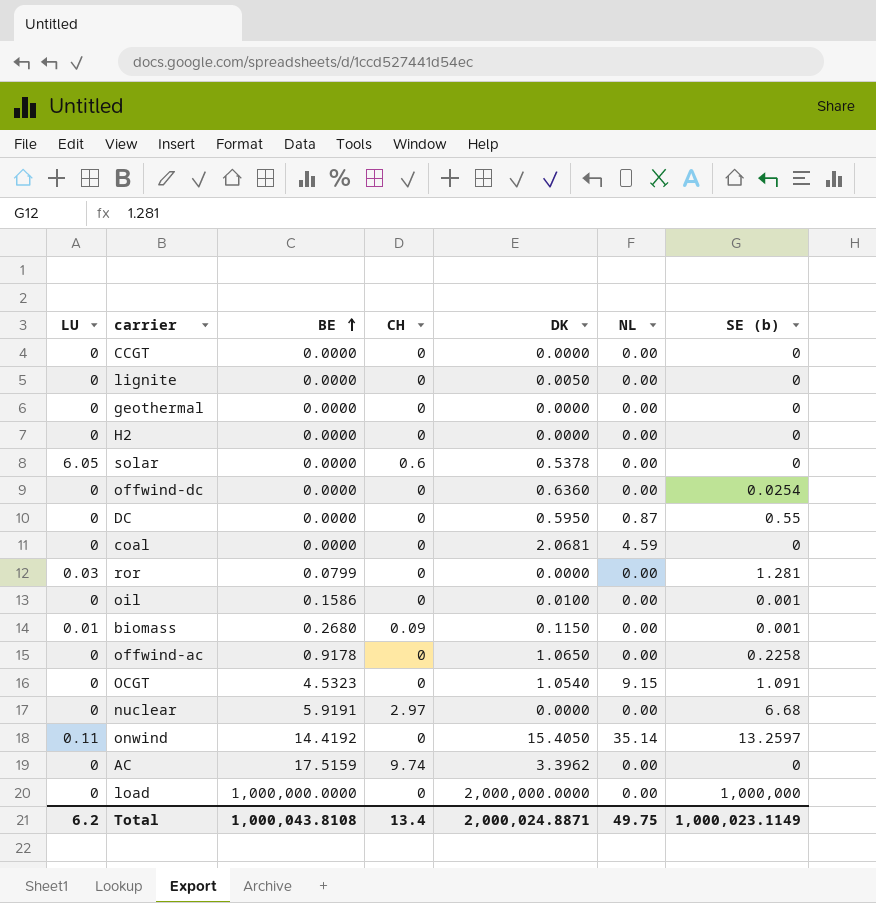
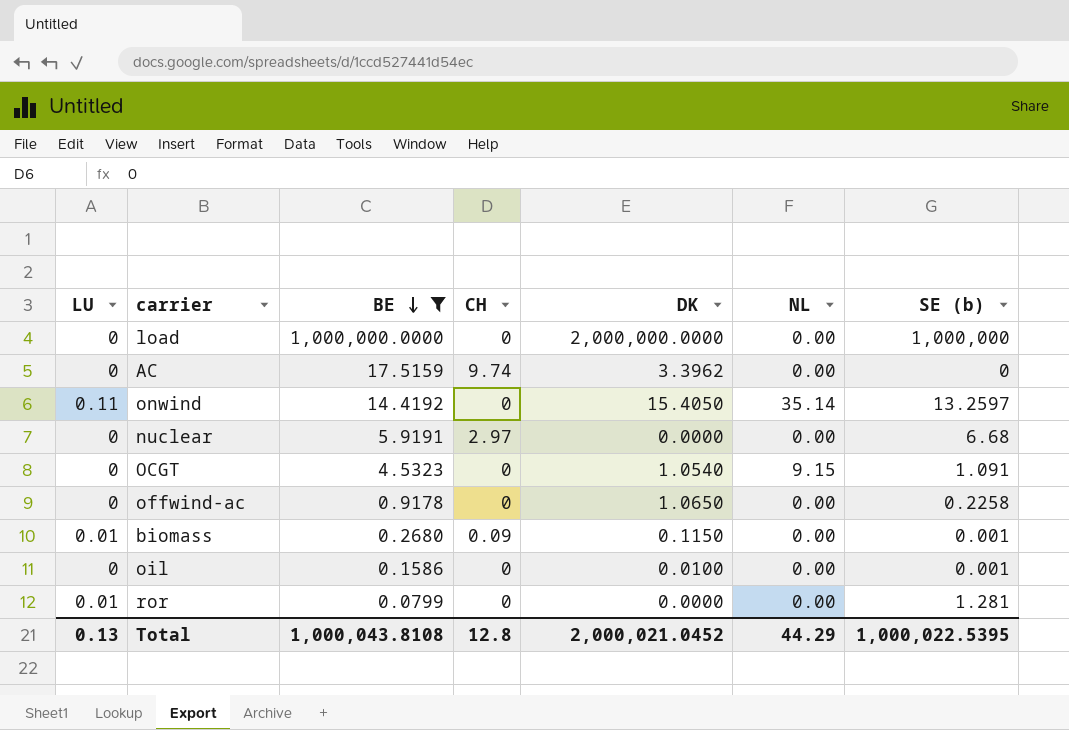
filter: none -> BE != 0.0000
row order: BE ascending -> BE descending
ror | LU: 0.03 -> 0.01
Total | LU: 6.2 -> 0.13
Total | CH: 13.4 -> 12.8
Total | DK: 2,000,024.8871 -> 2,000,021.0452
Total | NL: 49.75 -> 44.29
Total | SE (b): 1,000,023.1149 -> 1,000,022.5395

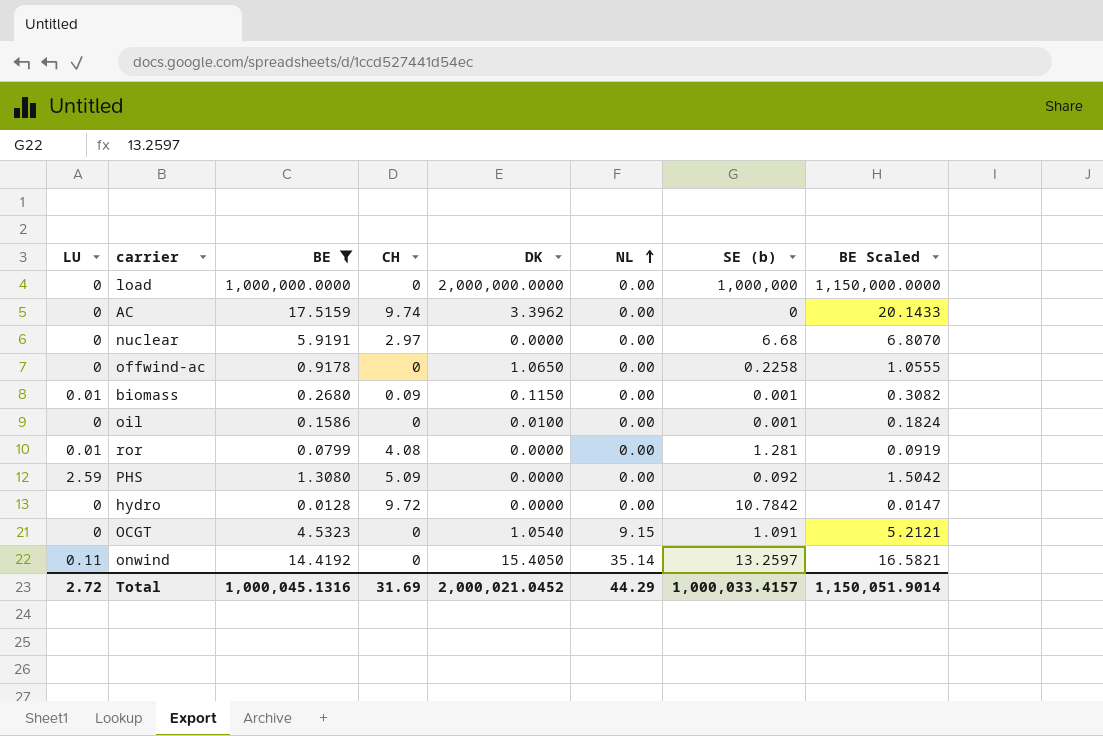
row order: BE descending -> NL ascending
column BE Scaled | formula: none -> [BE] * 1.15
ror | CH: 0 -> 4.08
row PHS: none -> 2.59 | 1.3080 | 5.09 | 0.0000 | 0.00 | 0.092 | 1.5042
row hydro: none -> 0 | 0.0128 | 9.72 | 0.0000 | 0.00 | 10.7842 | 0.0147
Total | LU: 0.13 -> 2.72
Total | BE: 1,000,043.8108 -> 1,000,045.1316
Total | CH: 12.8 -> 31.69
Total | SE (b): 1,000,022.5395 -> 1,000,033.4157

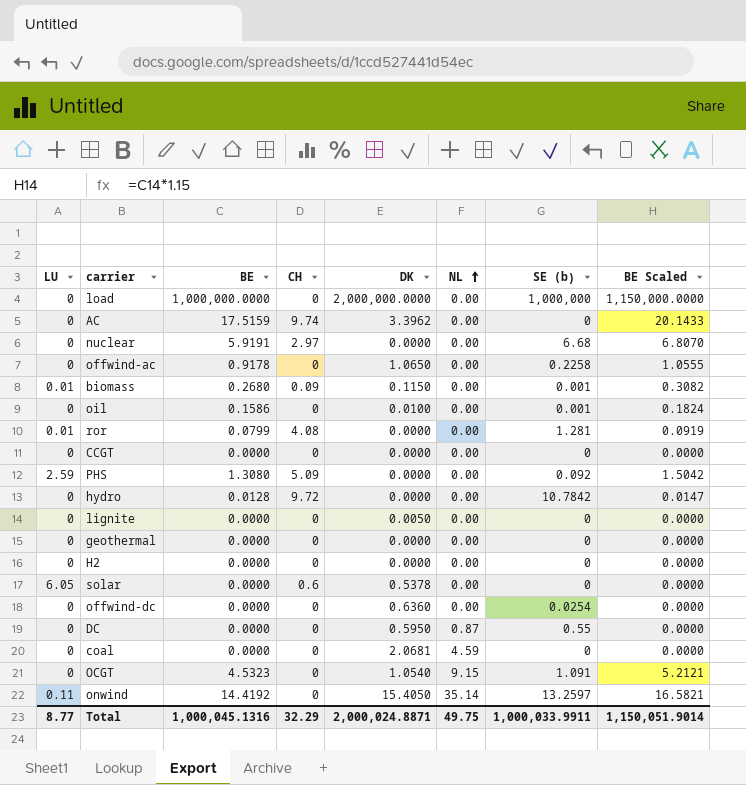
filter: BE != 0.0000 -> none
Total | LU: 2.72 -> 8.77
Total | CH: 31.69 -> 32.29
Total | DK: 2,000,021.0452 -> 2,000,024.8871
Total | NL: 44.29 -> 49.75
Total | SE (b): 1,000,033.4157 -> 1,000,033.9911

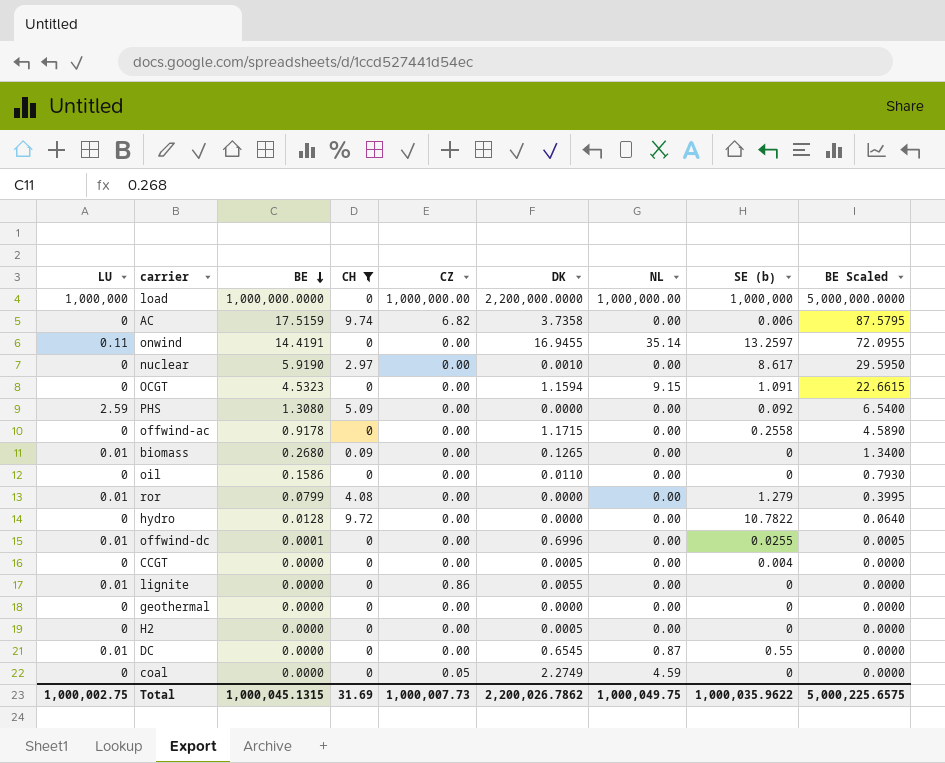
filter: none -> CH != 0.6
row order: NL ascending -> BE descending
column CZ | position: none -> 5
column BE Scaled | formula: [BE] * 1.15 -> [BE] * 5
load | LU: 0 -> 1,000,000
load | DK: 2,000,000.0000 -> 2,200,000.0000
load | NL: 0.00 -> 1,000,000.00
AC | DK: 3.3962 -> 3.7358
AC | SE (b): 0 -> 0.006
onwind | BE: 14.4192 -> 14.4191
onwind | DK: 15.4050 -> 16.9455
nuclear | BE: 5.9191 -> 5.9190
nuclear | DK: 0.0000 -> 0.0010
nuclear | SE (b): 6.68 -> 8.617
OCGT | DK: 1.0540 -> 1.1594
offwind-ac | DK: 1.0650 -> 1.1715
offwind-ac | SE (b): 0.2258 -> 0.2558
biomass | DK: 0.1150 -> 0.1265
biomass | SE (b): 0.001 -> 0
oil | DK: 0.0100 -> 0.0110
oil | SE (b): 0.001 -> 0
ror | SE (b): 1.281 -> 1.279
hydro | SE (b): 10.7842 -> 10.7822
offwind-dc | LU: 0 -> 0.01
offwind-dc | BE: 0.0000 -> 0.0001
offwind-dc | DK: 0.6360 -> 0.6996
offwind-dc | SE (b): 0.0254 -> 0.0255
CCGT | DK: 0.0000 -> 0.0005
CCGT | SE (b): 0 -> 0.004
lignite | LU: 0 -> 0.01
lignite | DK: 0.0050 -> 0.0055
H2 | DK: 0.0000 -> 0.0005
DC | LU: 0 -> 0.01
DC | DK: 0.5950 -> 0.6545
coal | DK: 2.0681 -> 2.2749
Total | LU: 8.77 -> 1,000,002.75
Total | BE: 1,000,045.1316 -> 1,000,045.1315
Total | CH: 32.29 -> 31.69
Total | DK: 2,000,024.8871 -> 2,200,026.7862
Total | NL: 49.75 -> 1,000,049.75
Total | SE (b): 1,000,033.9911 -> 1,000,035.9622
Total | BE Scaled: 1,150,051.9014 -> 5,000,225.6575

